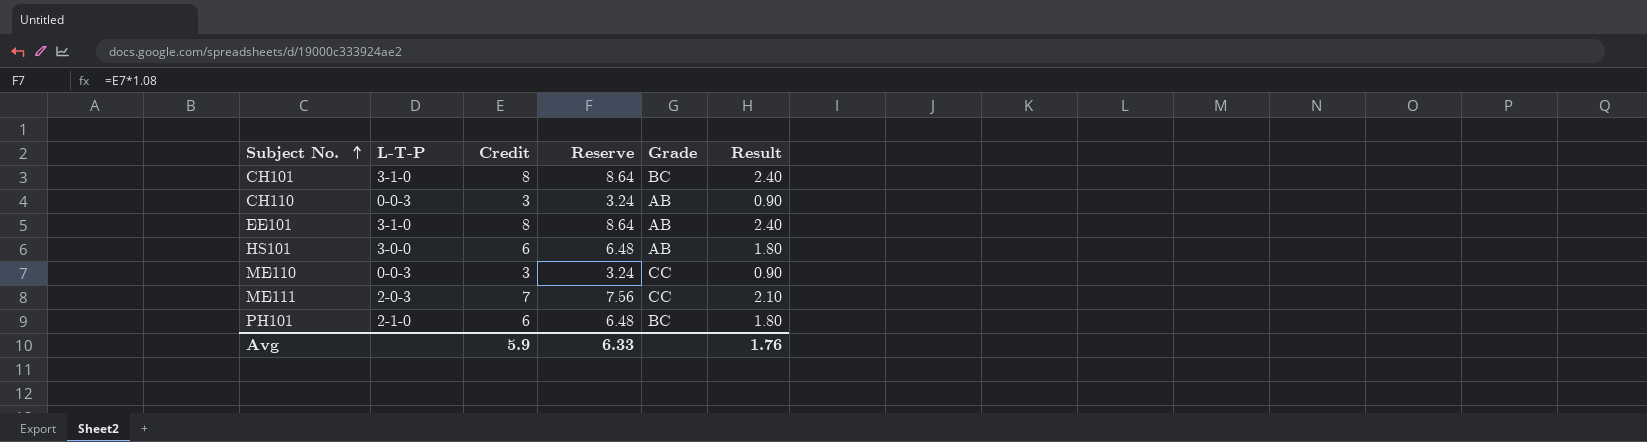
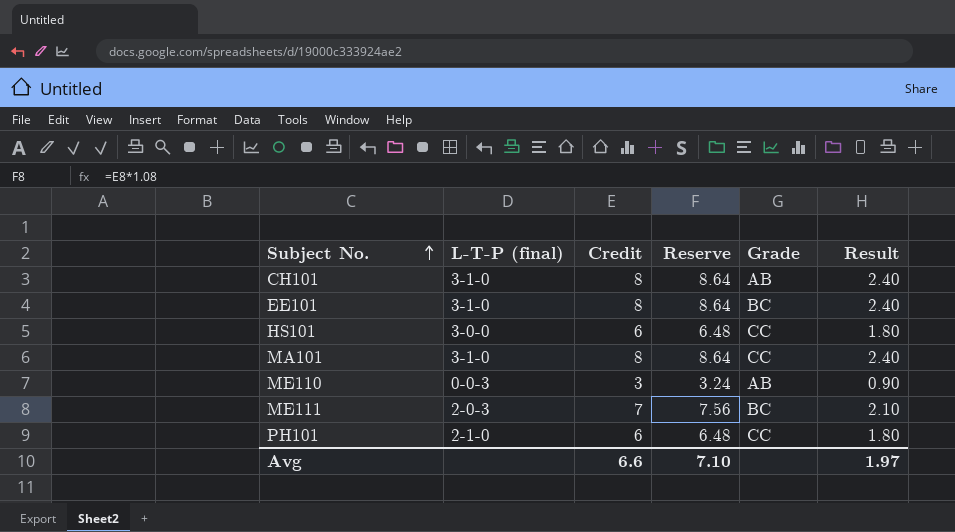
column name: L-T-P -> L-T-P (final)
row CH110: 0-0-3 | 3 | 3.24 | AB | 0.90 -> none
CH101 | Grade: BC -> AB
EE101 | Grade: AB -> BC
HS101 | Grade: AB -> CC
row MA101: none -> 3-1-0 | 8 | 8.64 | CC | 2.40
ME110 | Grade: CC -> AB
ME111 | Grade: CC -> BC
PH101 | Grade: BC -> CC
Avg | Credit: 5.9 -> 6.6
Avg | Reserve: 6.33 -> 7.10
Avg | Result: 1.76 -> 1.97

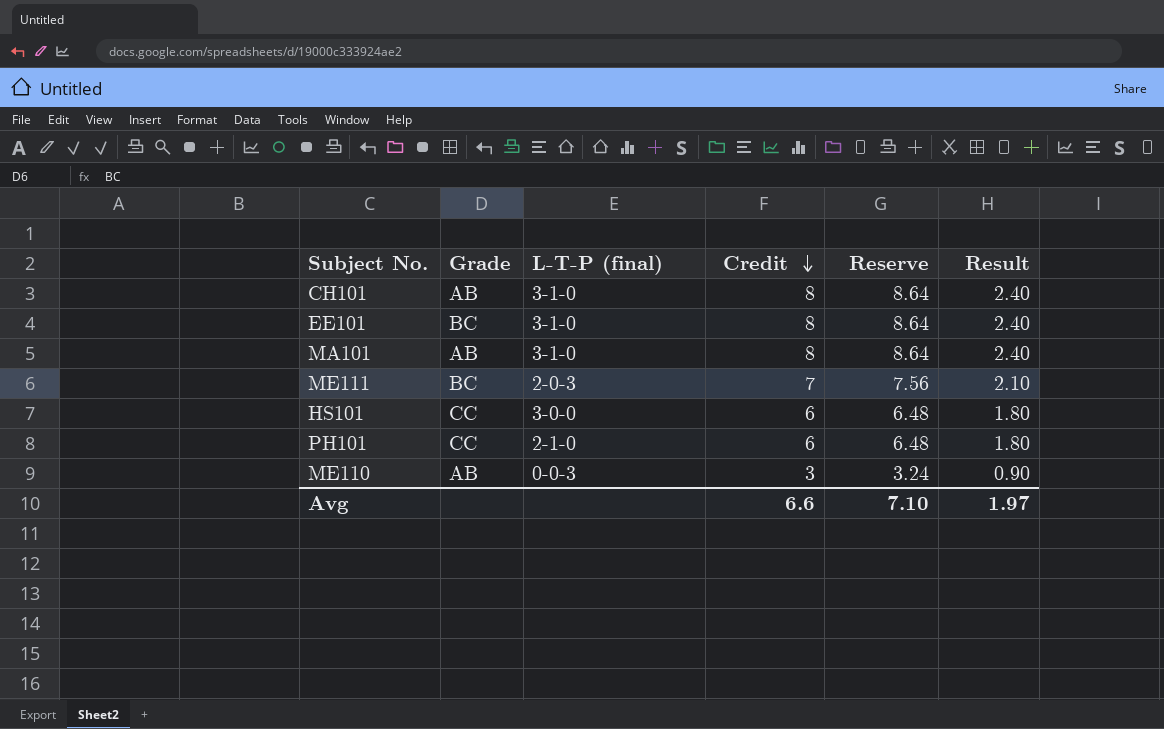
row order: Subject No. ascending -> Credit descending
column Grade | position: 5 -> 2
MA101 | Grade: CC -> AB

